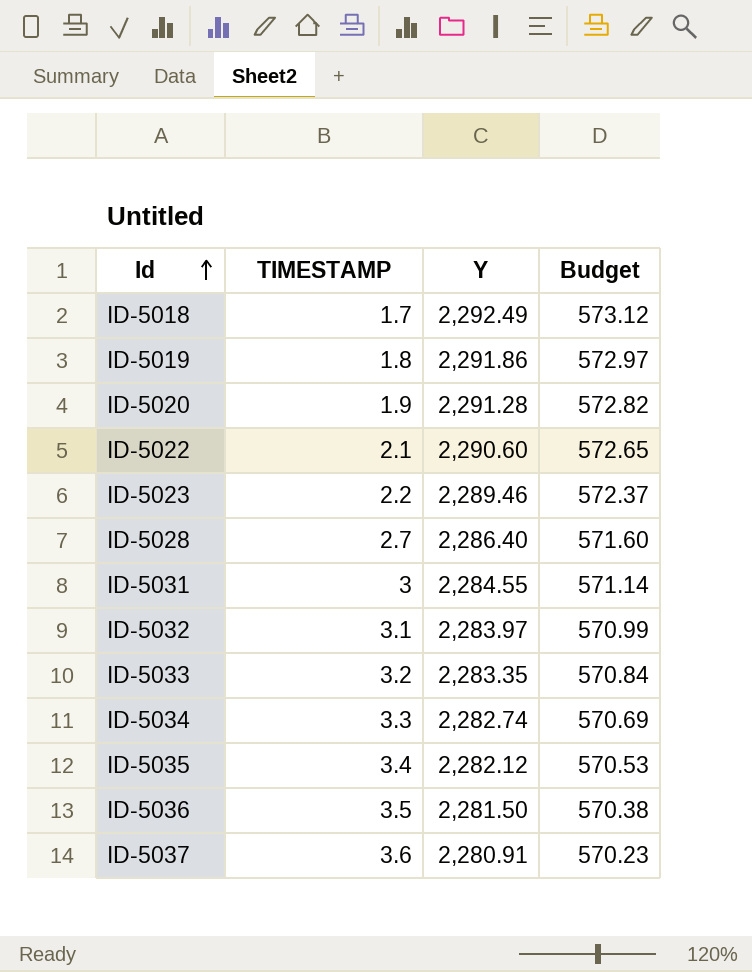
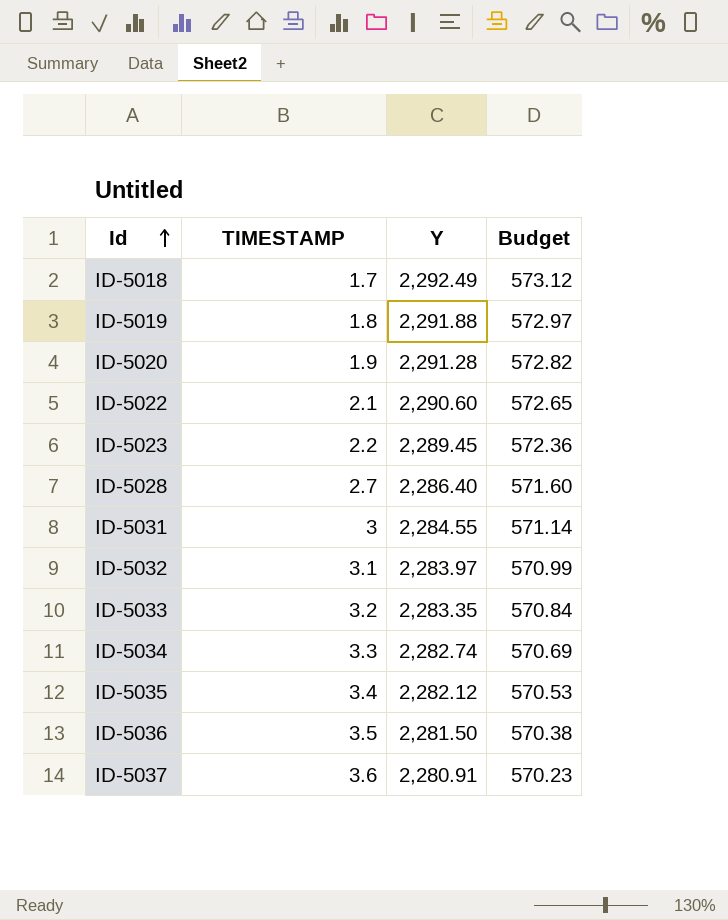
ID-5019 | Y: 2,291.86 -> 2,291.88
ID-5023 | Y: 2,289.46 -> 2,289.45
ID-5023 | Budget: 572.37 -> 572.36

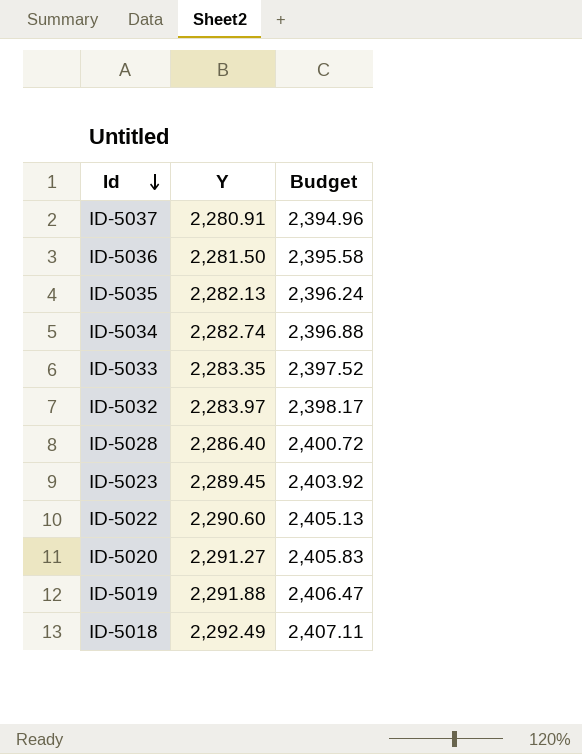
row order: Id ascending -> Id descending
column TIMESTAMP | position: 2 -> none
column Budget | formula: [Y] * 0.25 -> [Y] * 1.05
row ID-5031: 3 | 2,284.55 | 571.14 -> none
ID-5035 | Y: 2,282.12 -> 2,282.13
ID-5020 | Y: 2,291.28 -> 2,291.27

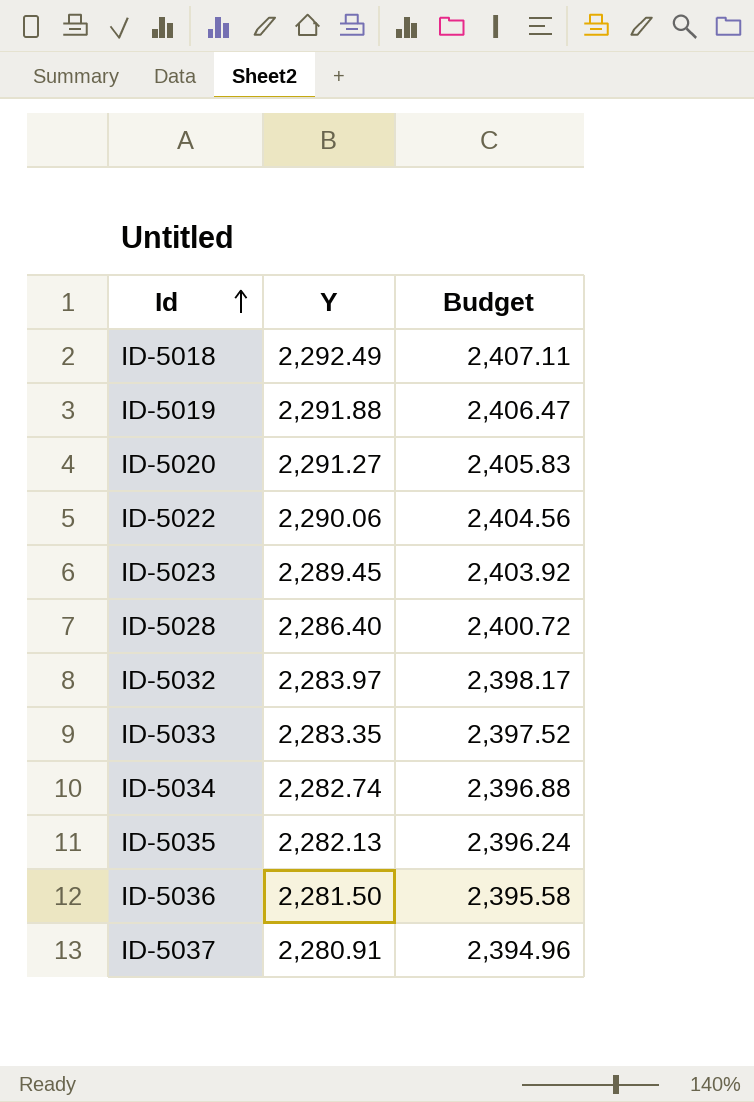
row order: Id descending -> Id ascending
ID-5022 | Y: 2,290.60 -> 2,290.06
ID-5022 | Budget: 2,405.13 -> 2,404.56

